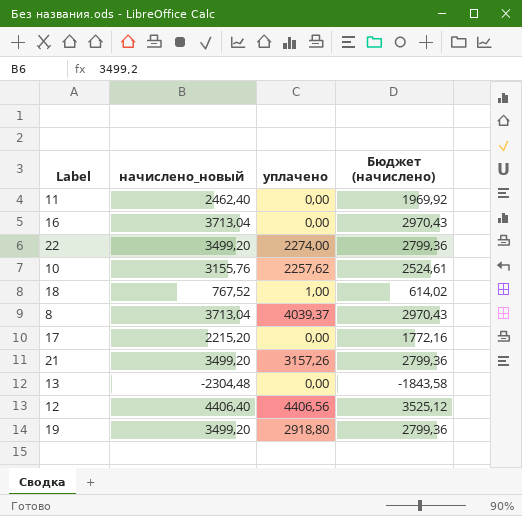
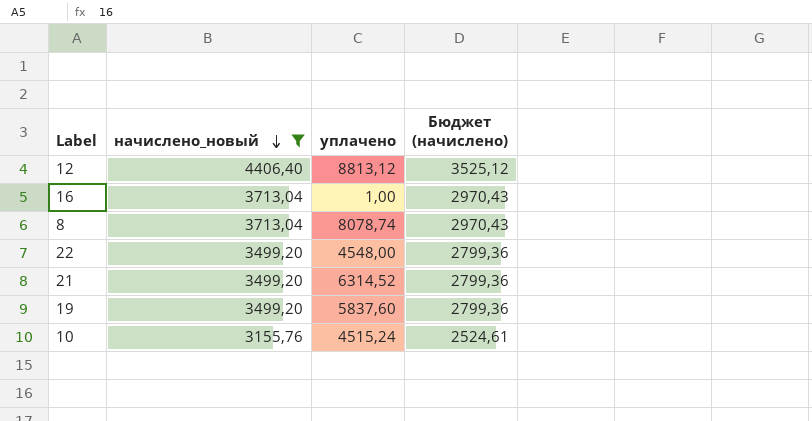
filter: none -> начислено_новый >= 3155,76
row order: none -> начислено_новый descending
12 | уплачено: 4406,56 -> 8813,12
16 | уплачено: 0,00 -> 1,00
8 | уплачено: 4039,37 -> 8078,74
22 | уплачено: 2274,00 -> 4548,00
21 | уплачено: 3157,26 -> 6314,52
19 | уплачено: 2918,80 -> 5837,60
10 | уплачено: 2257,62 -> 4515,24

